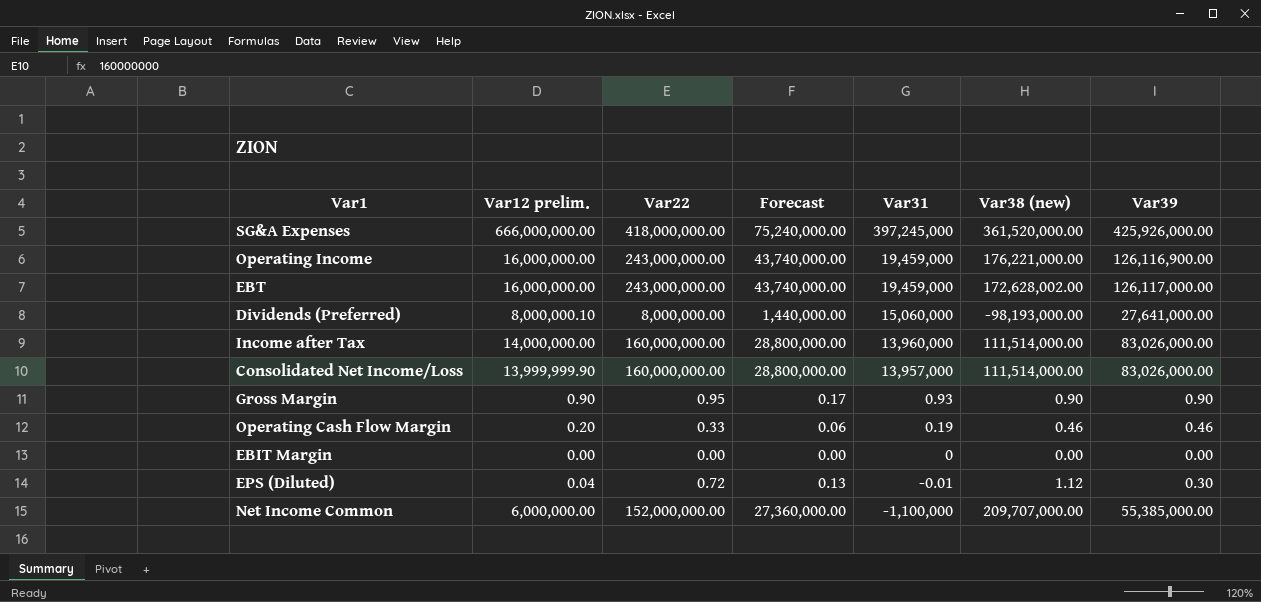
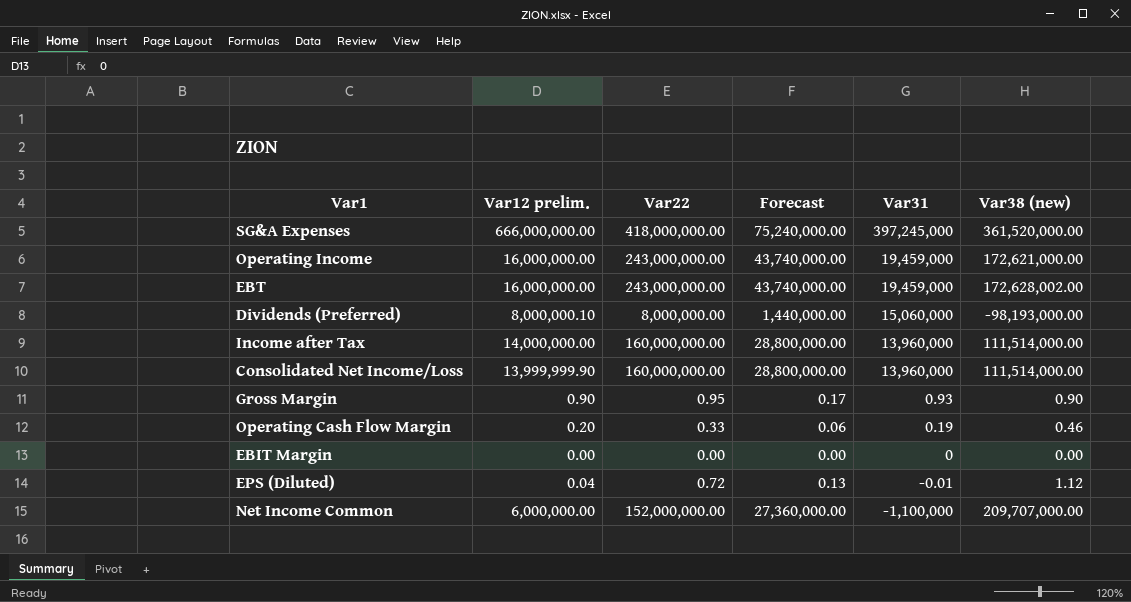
column Var39 | position: 7 -> none
Operating Income | Var38 (new): 176,221,000.00 -> 172,621,000.00
Consolidated Net Income/Loss | Var31: 13,957,000 -> 13,960,000

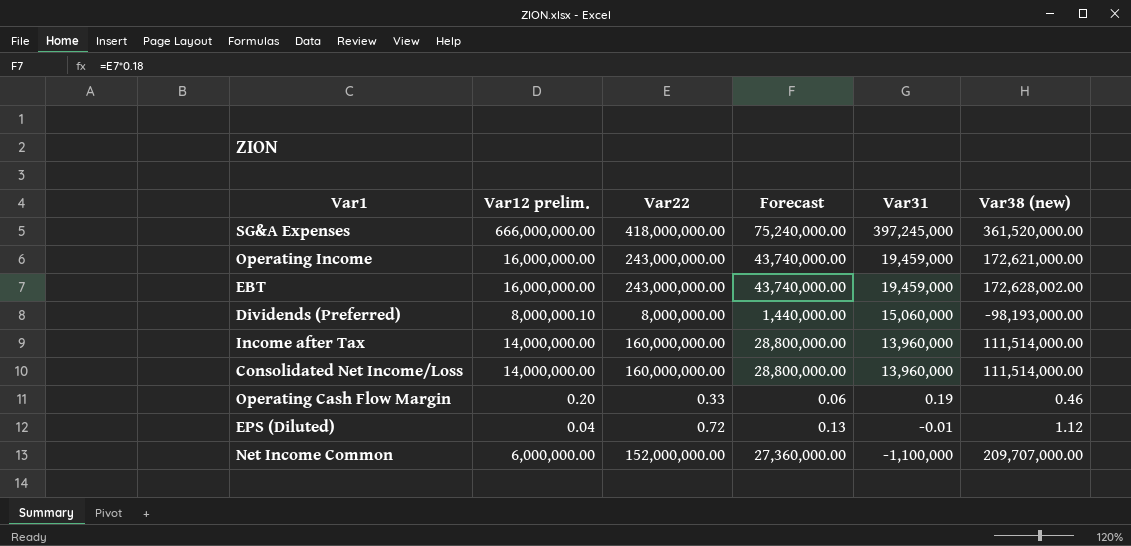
row Gross Margin: 0.90 | 0.95 | 0.17 | 0.93 | 0.90 -> none
row EBIT Margin: 0.00 | 0.00 | 0.00 | 0 | 0.00 -> none
Consolidated Net Income/Loss | Var12 prelim.: 13,999,999.90 -> 14,000,000.00

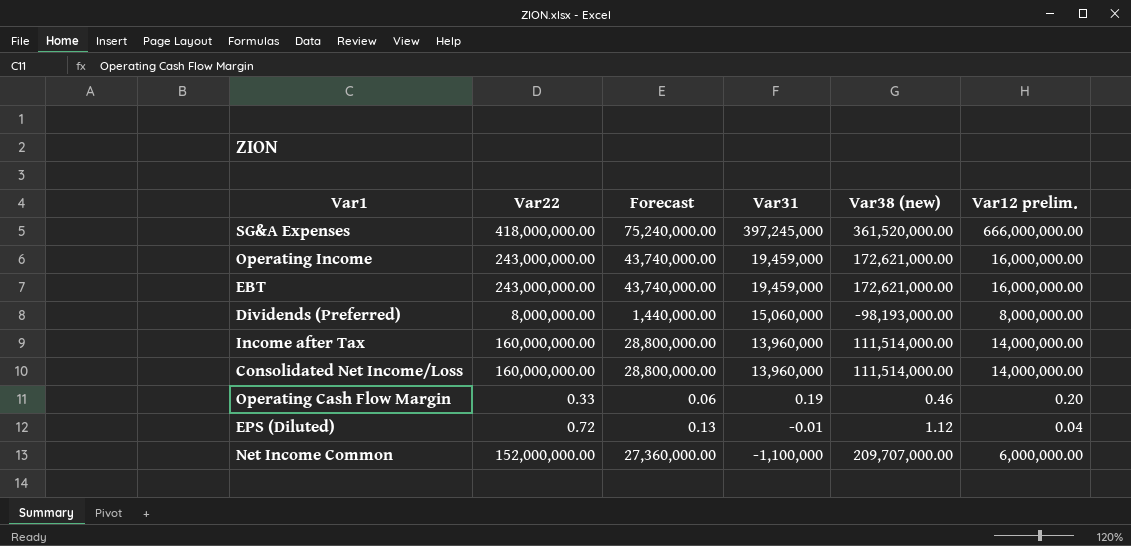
column Var12 prelim. | position: 2 -> 6
EBT | Var38 (new): 172,628,002.00 -> 172,621,000.00
Dividends (Preferred) | Var12 prelim.: 8,000,000.10 -> 8,000,000.00

